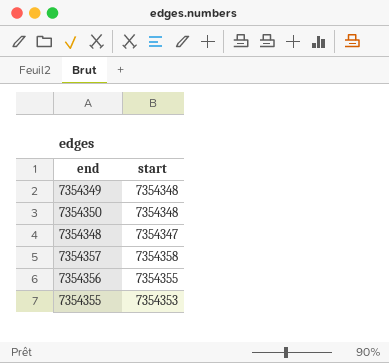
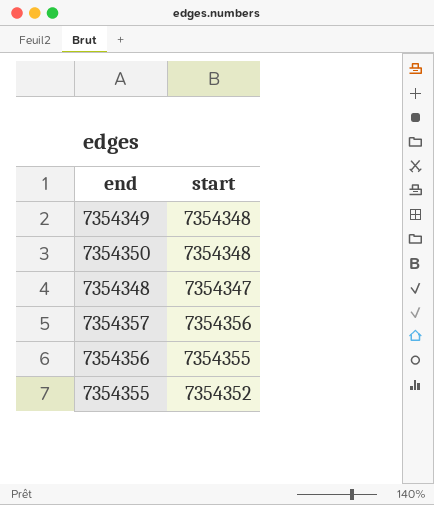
7354357 | start: 7354358 -> 7354356
7354355 | start: 7354353 -> 7354352

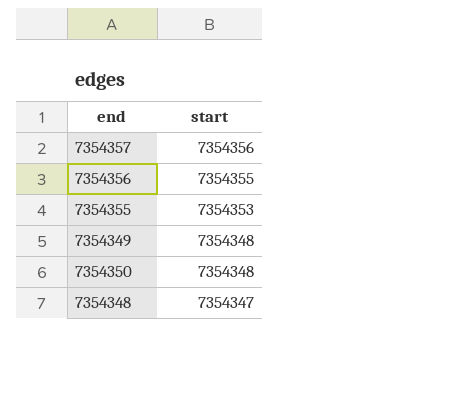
row order: none -> start descending
7354355 | start: 7354352 -> 7354353

